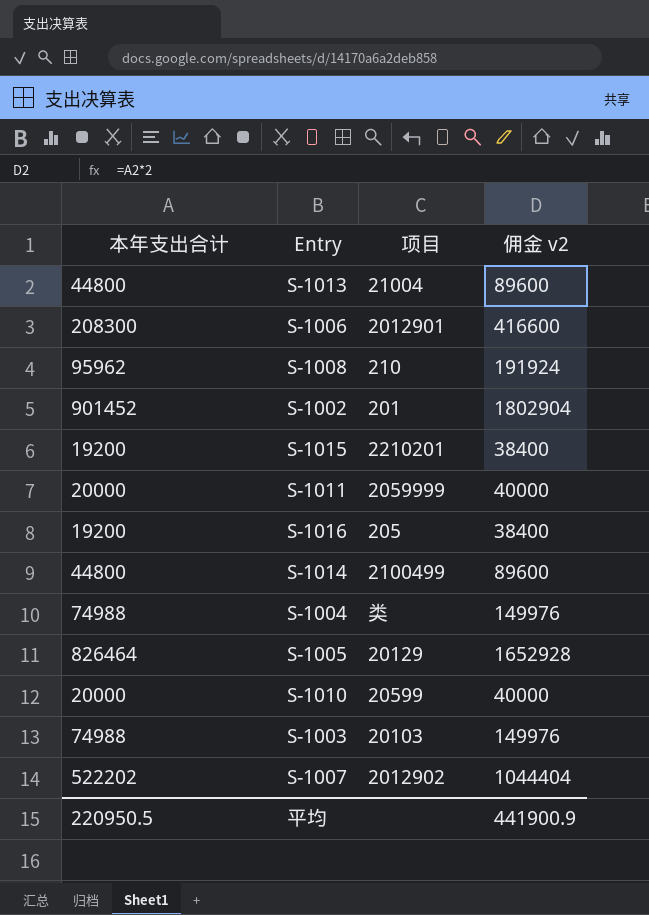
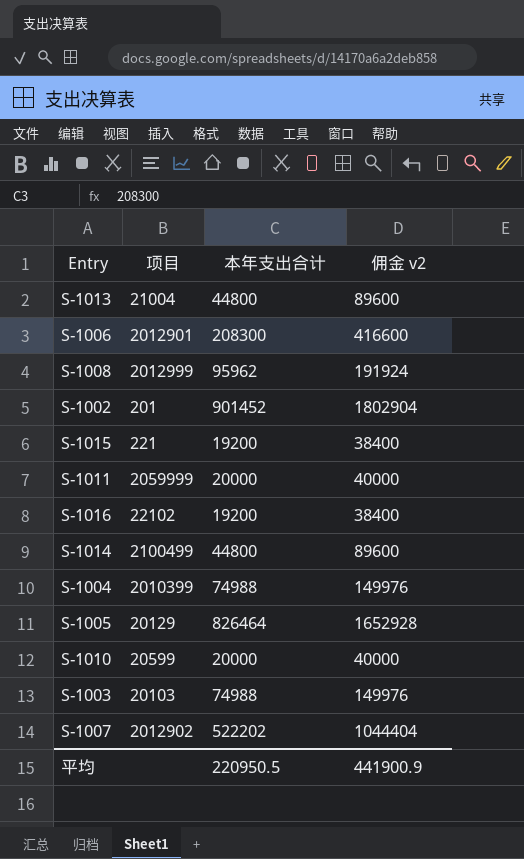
column 本年支出合计 | position: 1 -> 3
S-1008 | 项目: 210 -> 2012999
S-1015 | 项目: 2210201 -> 221
S-1016 | 项目: 205 -> 22102
S-1004 | 项目: 类 -> 2010399

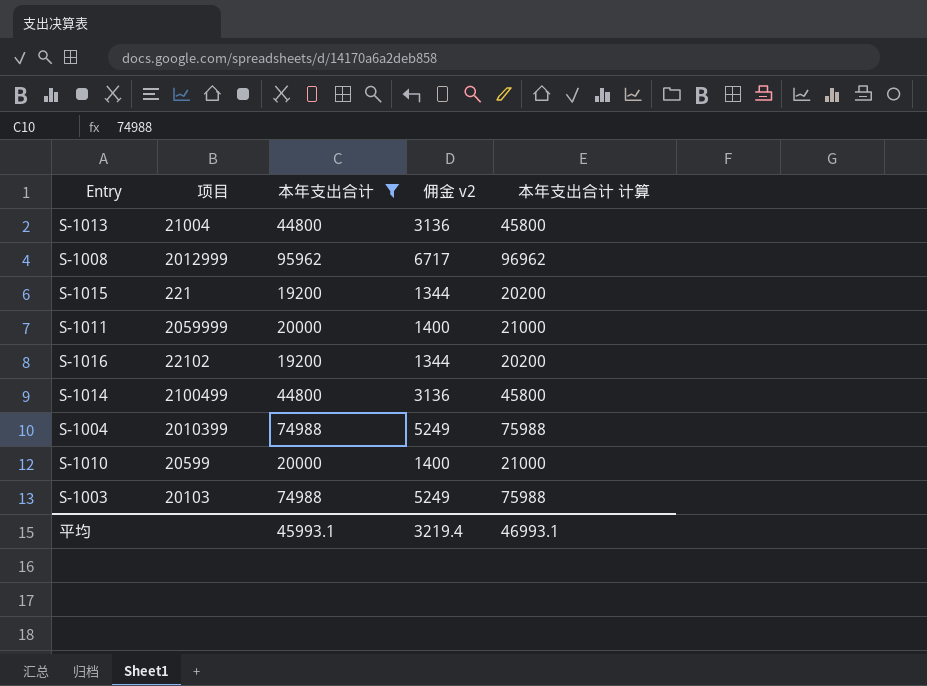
filter: none -> 本年支出合计 <= 95962
column 佣金 v2 | formula: [本年支出合计] * 2 -> [本年支出合计] * 0.07
column 本年支出合计 计算 | formula: none -> [本年支出合计] + 1000
平均 | 本年支出合计: 220950.5 -> 45993.1
平均 | 佣金 v2: 441900.9 -> 3219.4

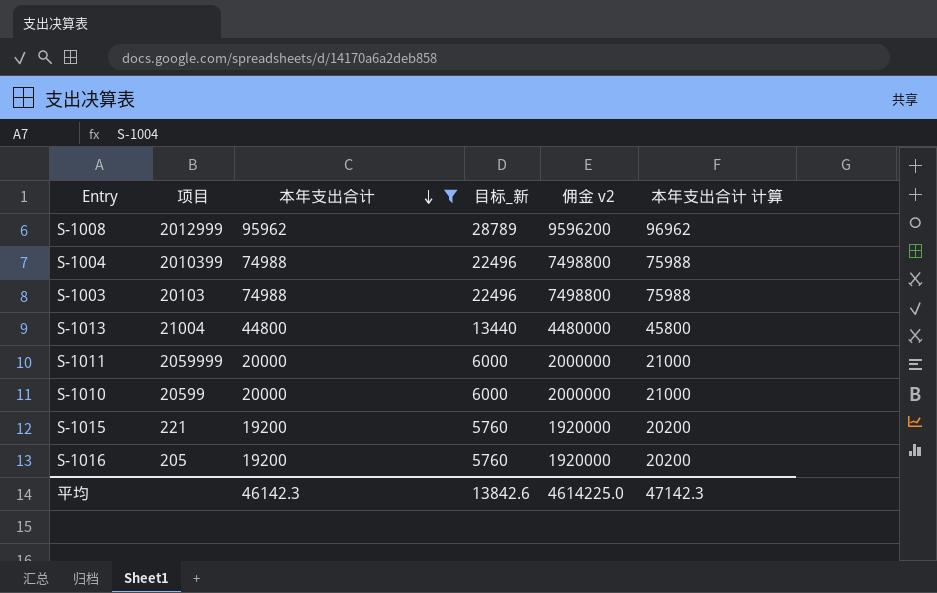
row order: none -> 本年支出合计 descending
column 目标_新 | formula: none -> [本年支出合计] * 0.3
column 佣金 v2 | formula: [本年支出合计] * 0.07 -> [本年支出合计] * 100
row S-1014: 2100499 | 44800 | 3136 | 45800 -> none
S-1016 | 项目: 22102 -> 205
平均 | 本年支出合计: 45993.1 -> 46142.3
平均 | 佣金 v2: 3219.4 -> 4614225.0
平均 | 本年支出合计 计算: 46993.1 -> 47142.3

